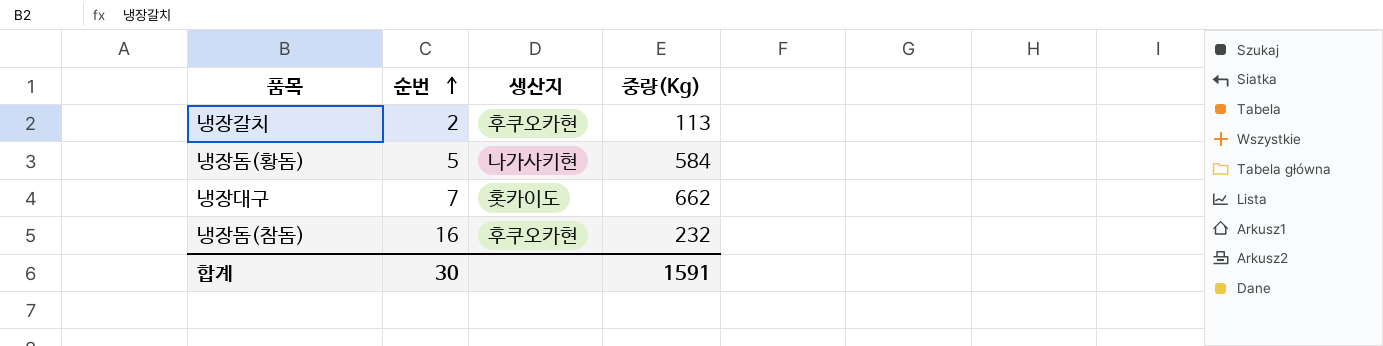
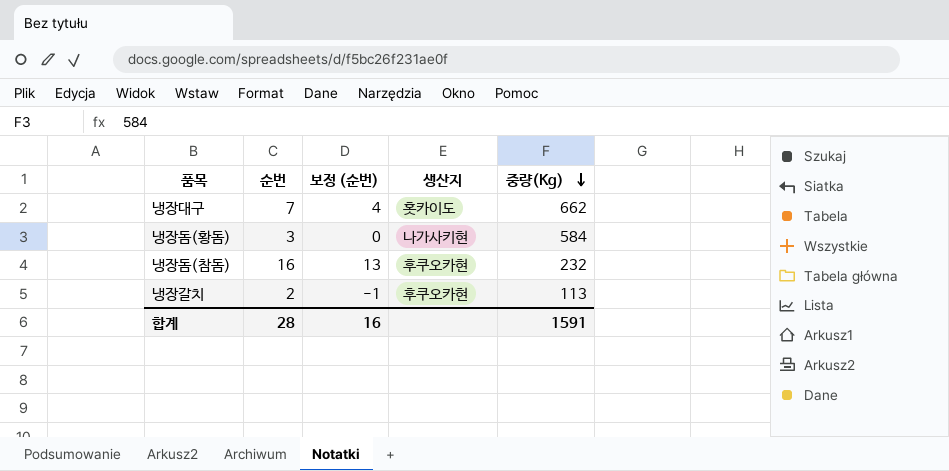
row order: 순번 ascending -> 중량(Kg) descending
column 보정 (순번) | formula: none -> [순번] - 3
냉장돔(황돔) | 순번: 5 -> 3
합계 | 순번: 30 -> 28

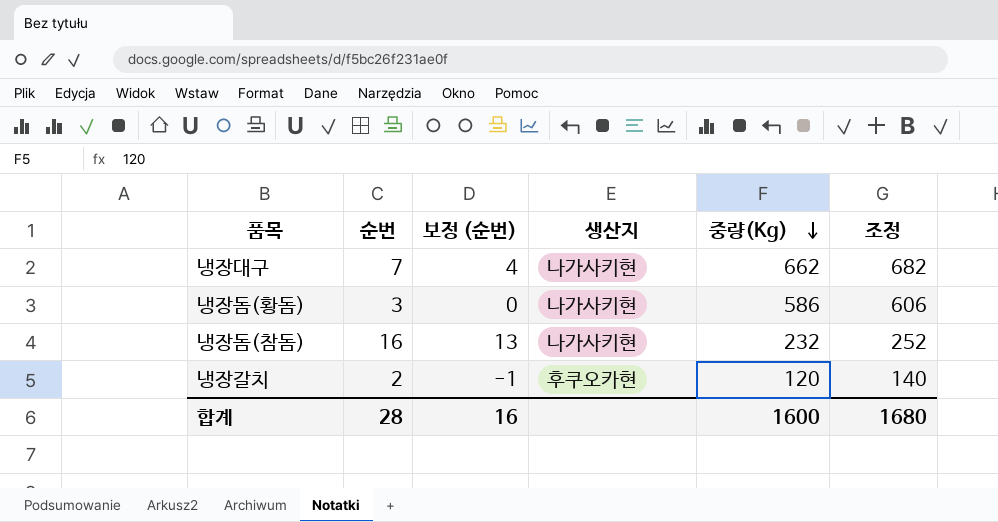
column 조정 | formula: none -> [중량(Kg)] + 20
냉장대구 | 생산지: 홋카이도 -> 나가사키현
냉장돔(황돔) | 중량(Kg): 584 -> 586
냉장돔(참돔) | 생산지: 후쿠오카현 -> 나가사키현
냉장갈치 | 중량(Kg): 113 -> 120
합계 | 중량(Kg): 1591 -> 1600

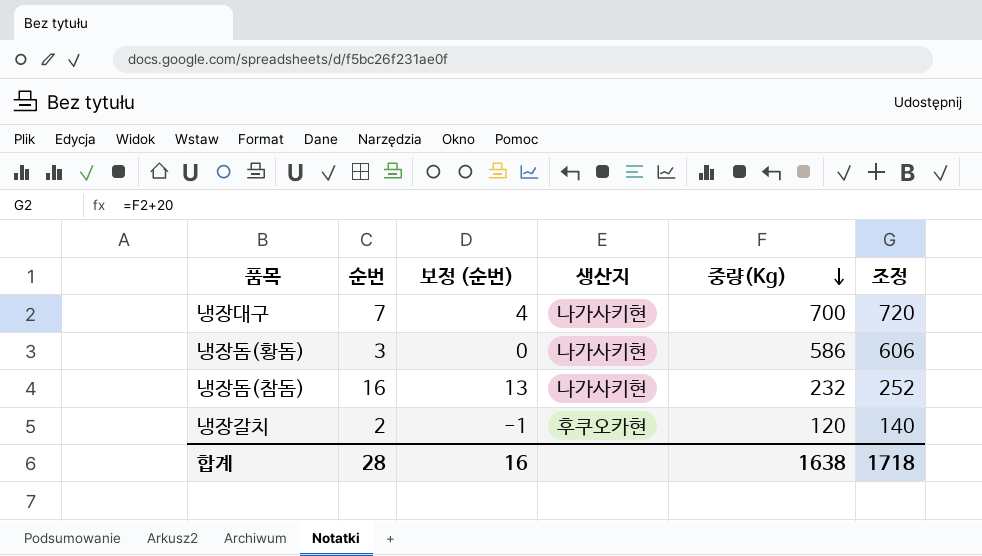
냉장대구 | 중량(Kg): 662 -> 700
냉장대구 | 조정: 682 -> 720
합계 | 중량(Kg): 1600 -> 1638
합계 | 조정: 1680 -> 1718

